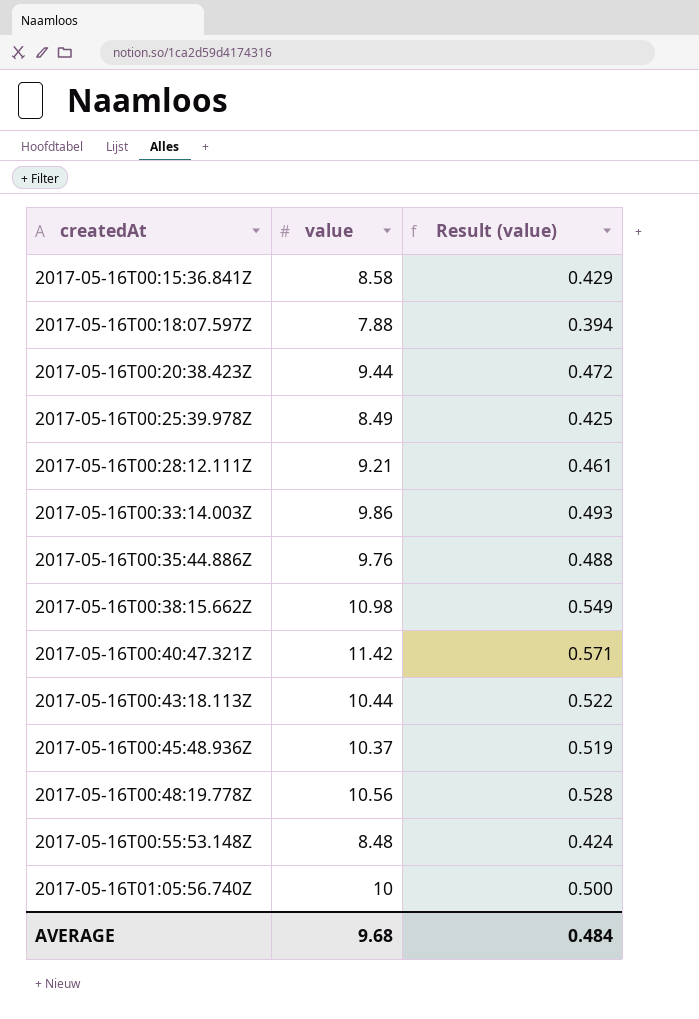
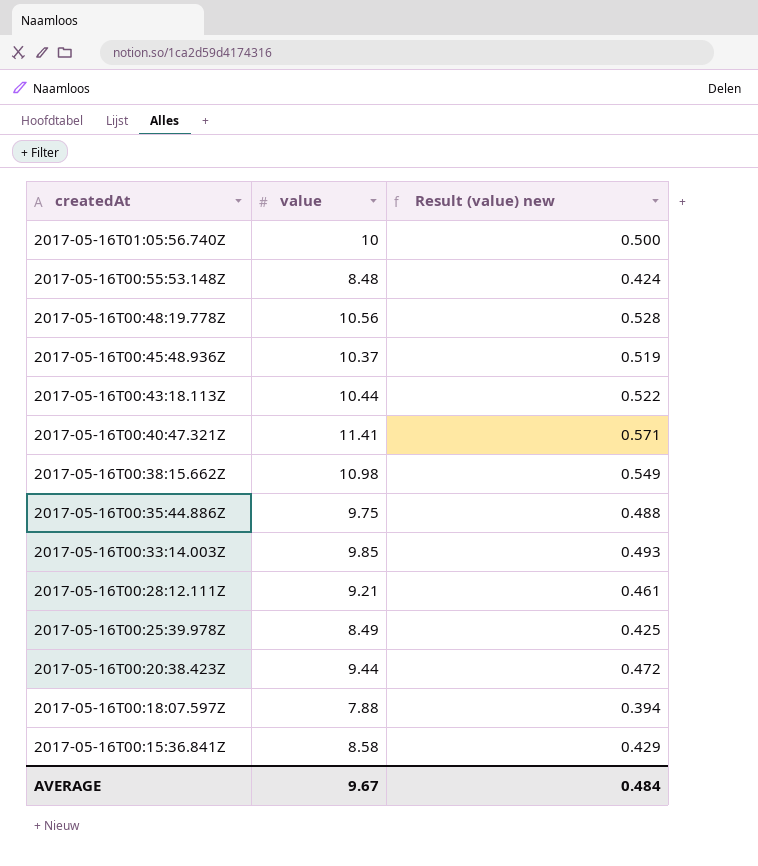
row order: createdAt ascending -> createdAt descending
column name: Result (value) -> Result (value) new
2017-05-16T00:40:47.321Z | value: 11.42 -> 11.41
2017-05-16T00:35:44.886Z | value: 9.76 -> 9.75
2017-05-16T00:33:14.003Z | value: 9.86 -> 9.85
AVERAGE | value: 9.68 -> 9.67

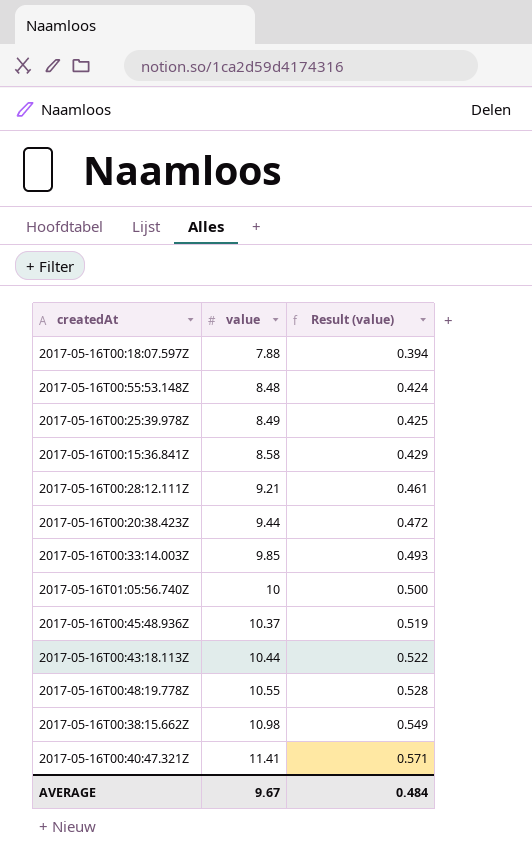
row order: createdAt descending -> value ascending
column name: Result (value) new -> Result (value)
row 2017-05-16T00:35:44.886Z: 9.75 | 0.488 -> none
2017-05-16T00:48:19.778Z | value: 10.56 -> 10.55

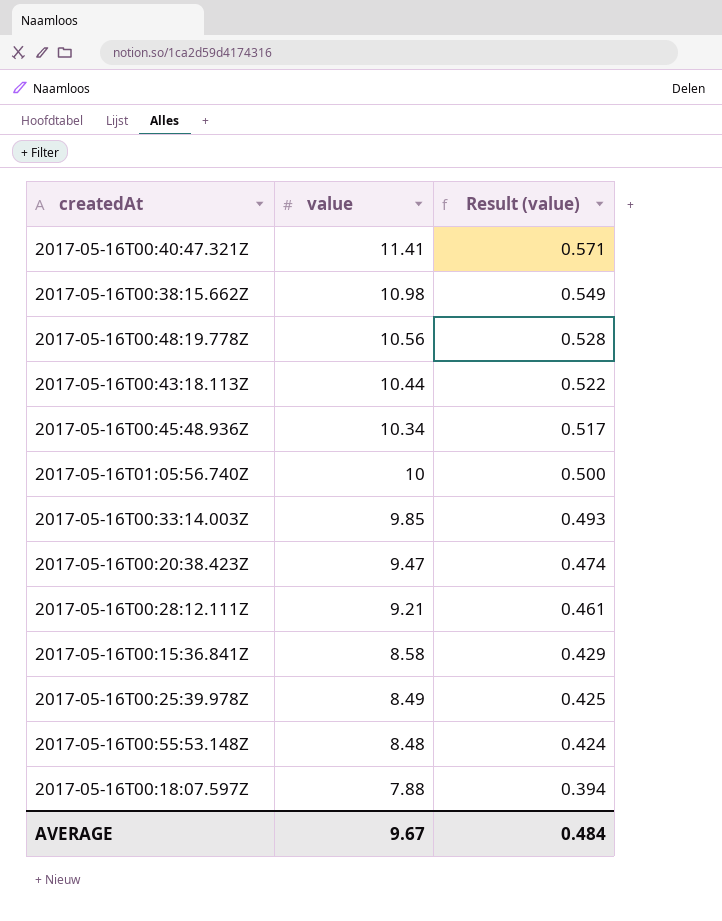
row order: value ascending -> value descending
2017-05-16T00:48:19.778Z | value: 10.55 -> 10.56
2017-05-16T00:45:48.936Z | value: 10.37 -> 10.34
2017-05-16T00:45:48.936Z | Result (value): 0.519 -> 0.517
2017-05-16T00:20:38.423Z | value: 9.44 -> 9.47
2017-05-16T00:20:38.423Z | Result (value): 0.472 -> 0.474

